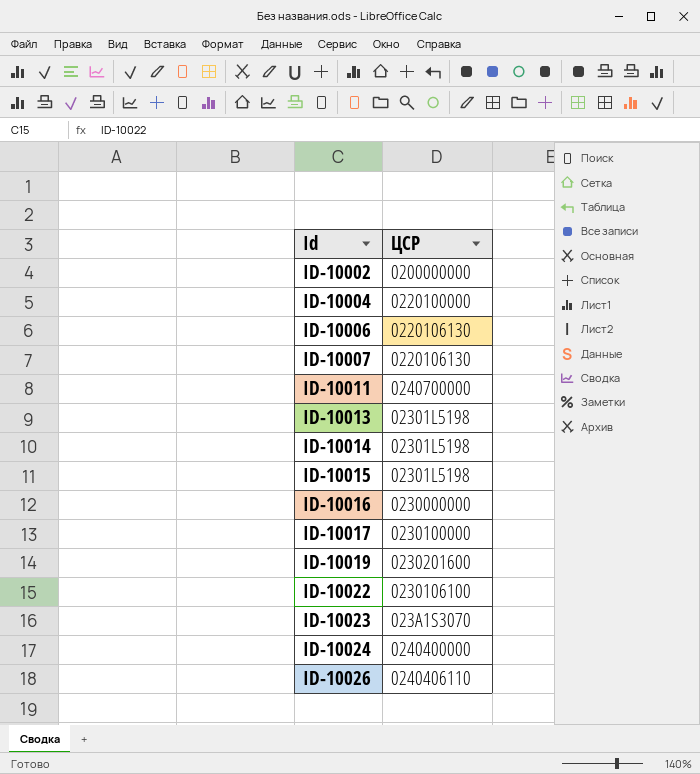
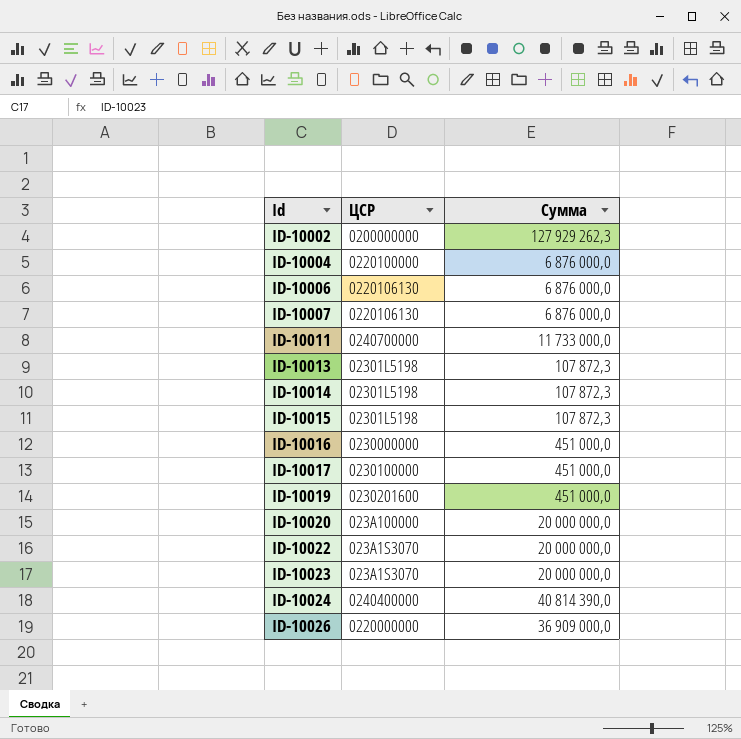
column Сумма | position: none -> 3
row ID-10020: none -> 023A100000 | 20 000 000,0
ID-10022 | ЦСР: 0230106100 -> 023A1S3070
ID-10026 | ЦСР: 0240406110 -> 0220000000

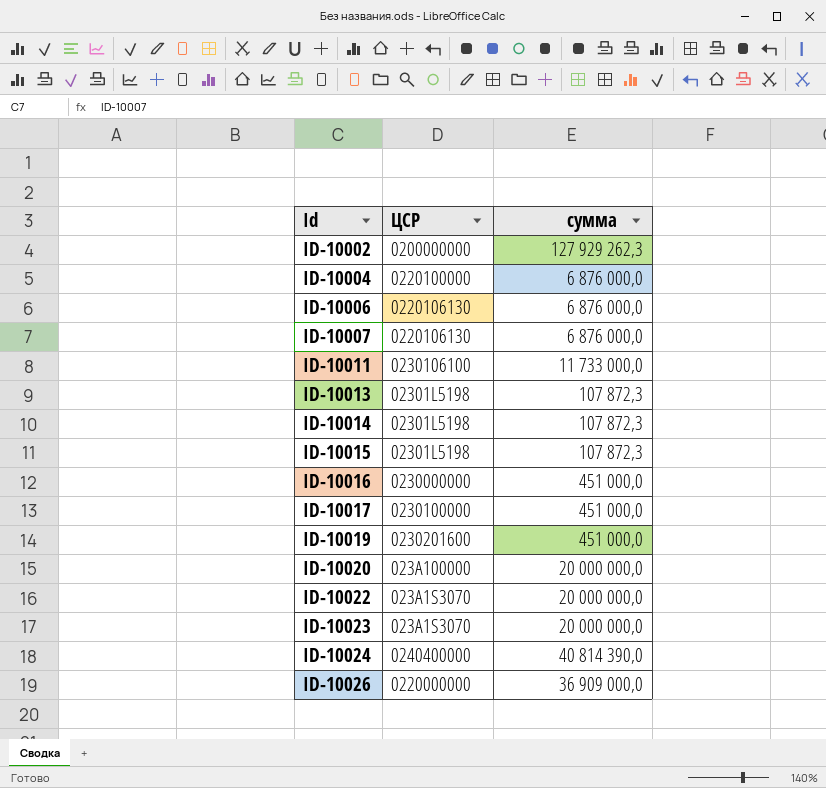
column name: Сумма -> сумма
ID-10011 | ЦСР: 0240700000 -> 0230106100

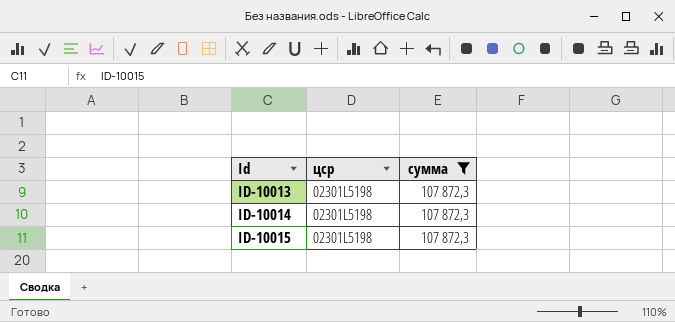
filter: none -> сумма = 107 872,3
column name: ЦСР -> цср

